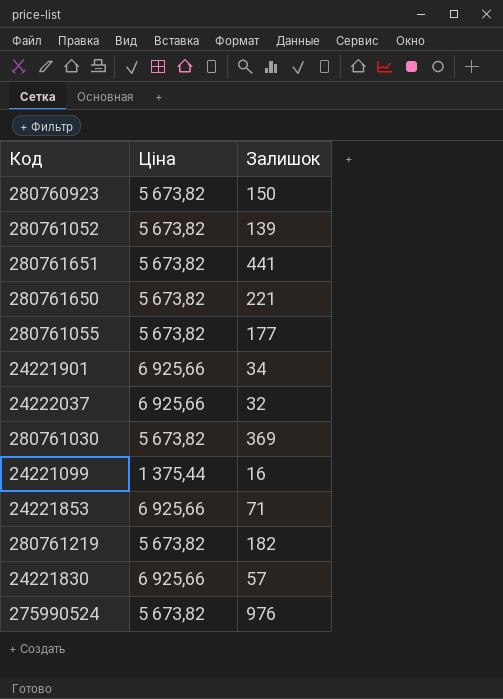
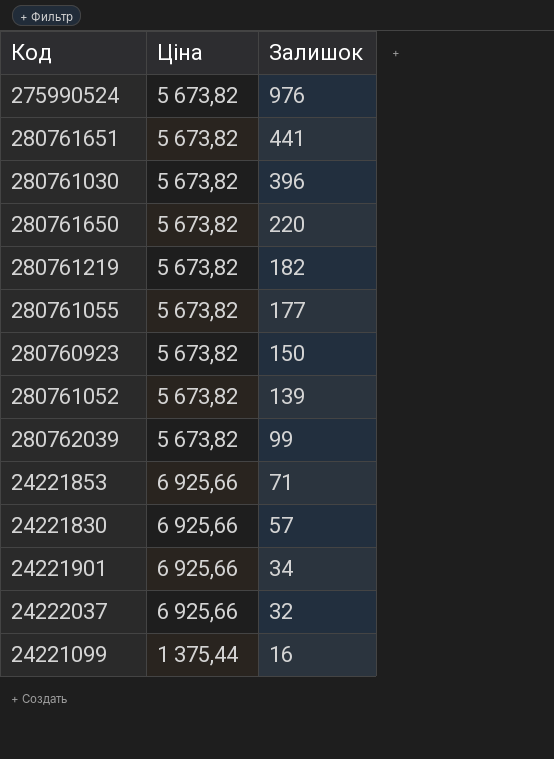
row order: none -> Залишок descending
280761030 | Залишок: 369 -> 396
280761650 | Залишок: 221 -> 220
row 280762039: none -> 5 673,82 | 99

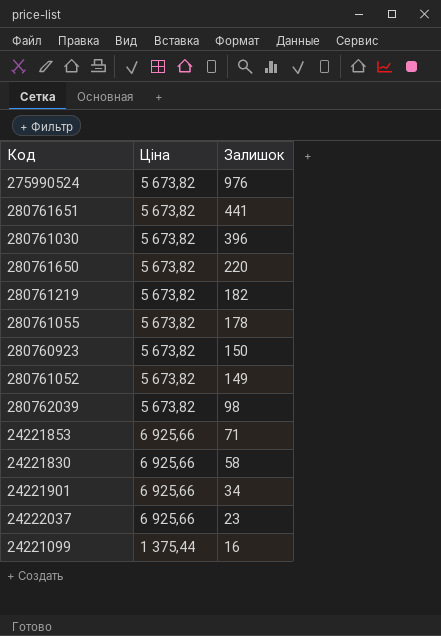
280761055 | Залишок: 177 -> 178
280761052 | Залишок: 139 -> 149
280762039 | Залишок: 99 -> 98
24221830 | Залишок: 57 -> 58
24222037 | Залишок: 32 -> 23

